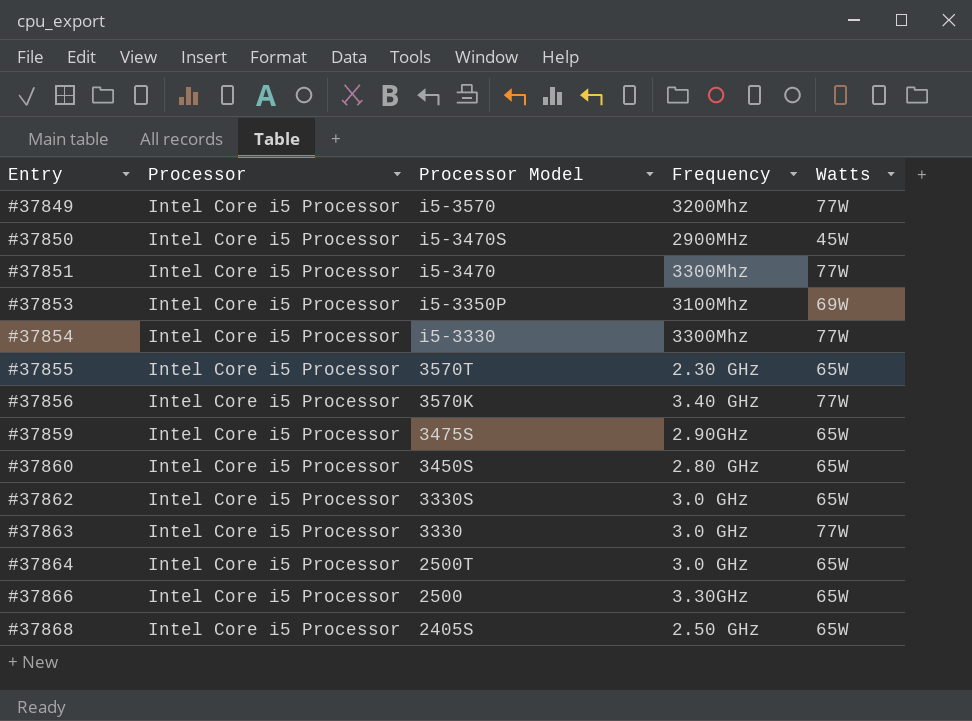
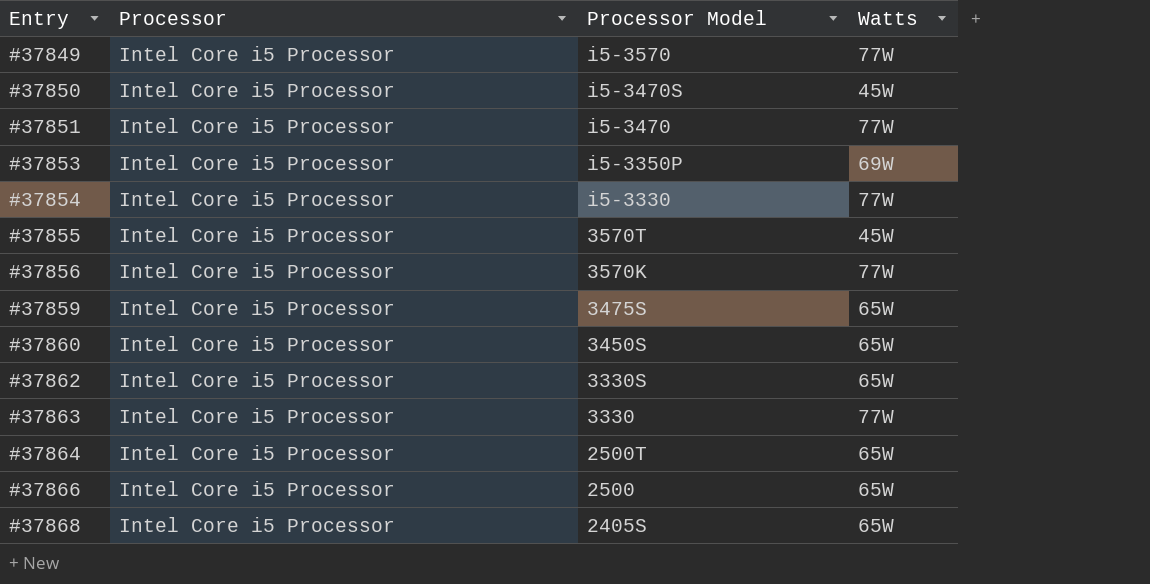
column Frequency | position: 4 -> none
#37855 | Watts: 65W -> 45W

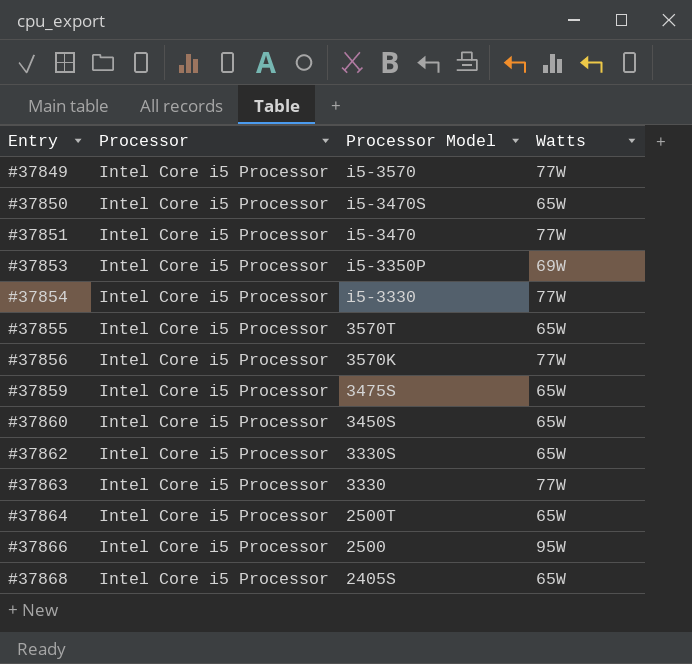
#37850 | Watts: 45W -> 65W
#37855 | Watts: 45W -> 65W
#37866 | Watts: 65W -> 95W

